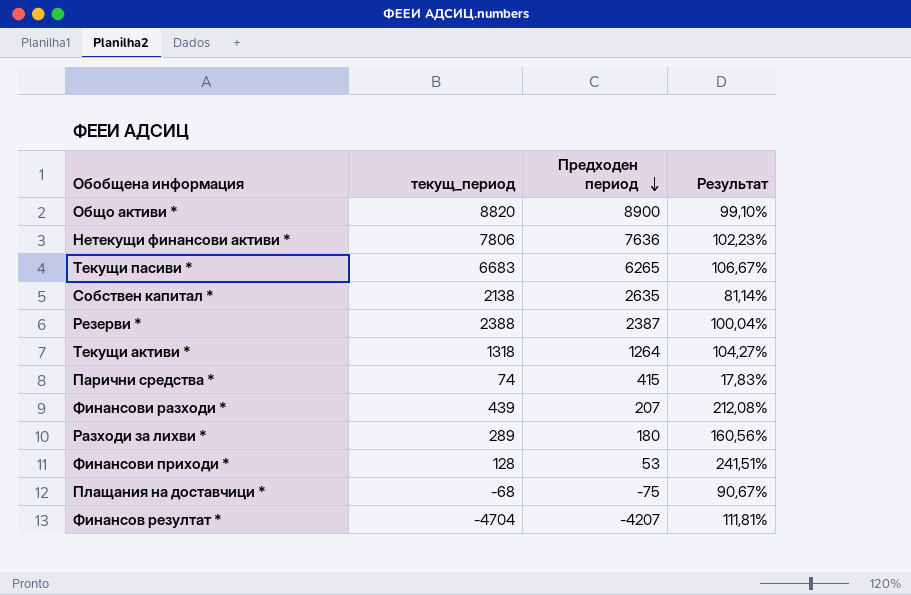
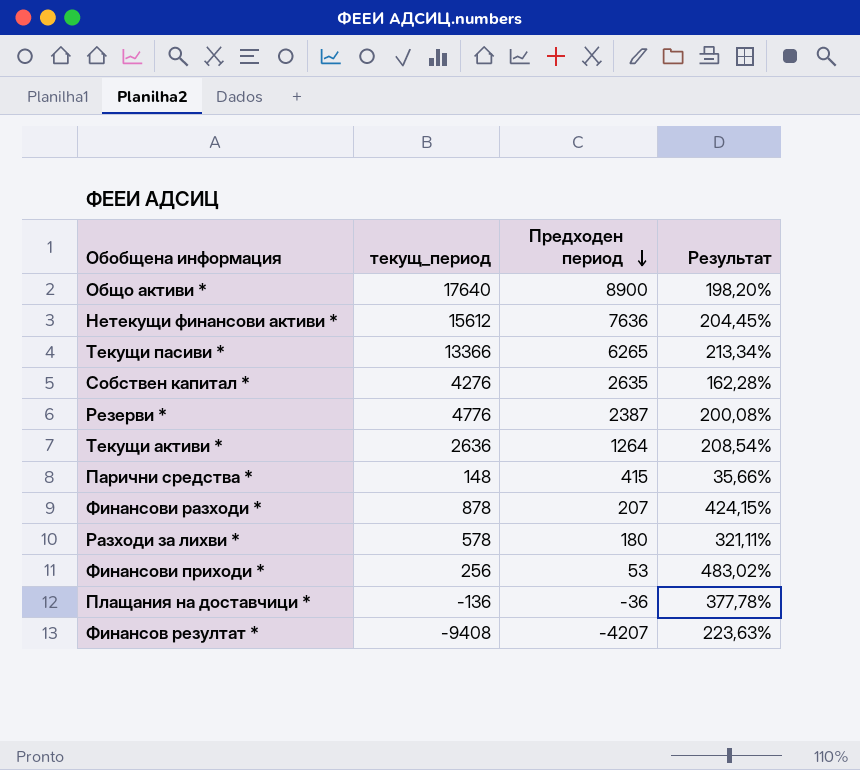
Общо активи * | текущ_период: 8820 -> 17640
Общо активи * | Результат: 99,10% -> 198,20%
Нетекущи финансови активи * | текущ_период: 7806 -> 15612
Нетекущи финансови активи * | Результат: 102,23% -> 204,45%
Текущи пасиви * | текущ_период: 6683 -> 13366
Текущи пасиви * | Результат: 106,67% -> 213,34%
Собствен капитал * | текущ_период: 2138 -> 4276
Собствен капитал * | Результат: 81,14% -> 162,28%
Резерви * | текущ_период: 2388 -> 4776
Резерви * | Результат: 100,04% -> 200,08%
Текущи активи * | текущ_период: 1318 -> 2636
Текущи активи * | Результат: 104,27% -> 208,54%
Парични средства * | текущ_период: 74 -> 148
Парични средства * | Результат: 17,83% -> 35,66%
Финансови разходи * | текущ_период: 439 -> 878
Финансови разходи * | Результат: 212,08% -> 424,15%
Разходи за лихви * | текущ_период: 289 -> 578
Разходи за лихви * | Результат: 160,56% -> 321,11%
Финансови приходи * | текущ_период: 128 -> 256
Финансови приходи * | Результат: 241,51% -> 483,02%
Плащания на доставчици * | текущ_период: -68 -> -136
Плащания на доставчици * | Предходен период: -75 -> -36
Плащания на доставчици * | Результат: 90,67% -> 377,78%
Финансов резултат * | текущ_период: -4704 -> -9408
Финансов резултат * | Результат: 111,81% -> 223,63%

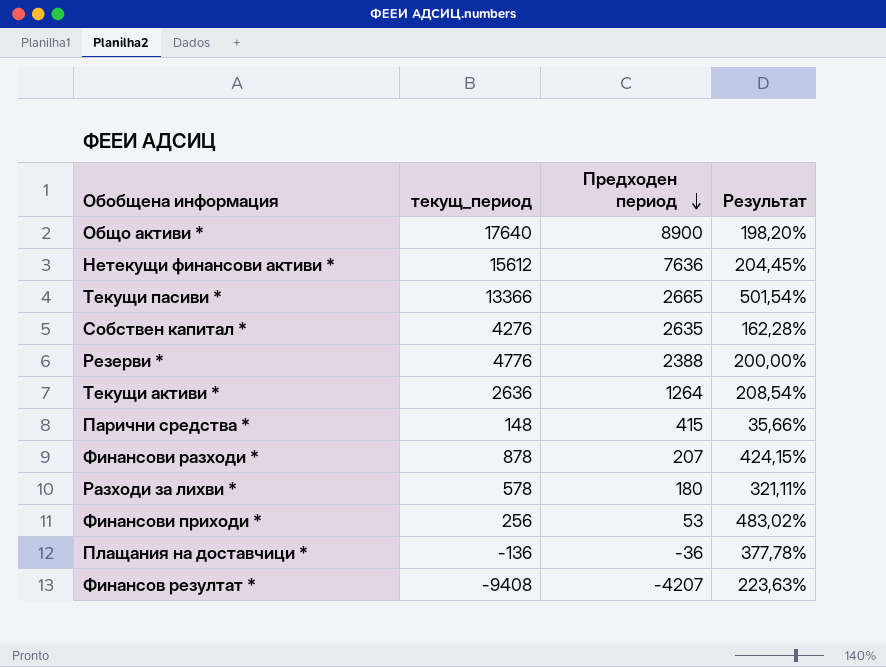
Текущи пасиви * | Предходен период: 6265 -> 2665
Текущи пасиви * | Результат: 213,34% -> 501,54%
Резерви * | Предходен период: 2387 -> 2388
Резерви * | Результат: 200,08% -> 200,00%

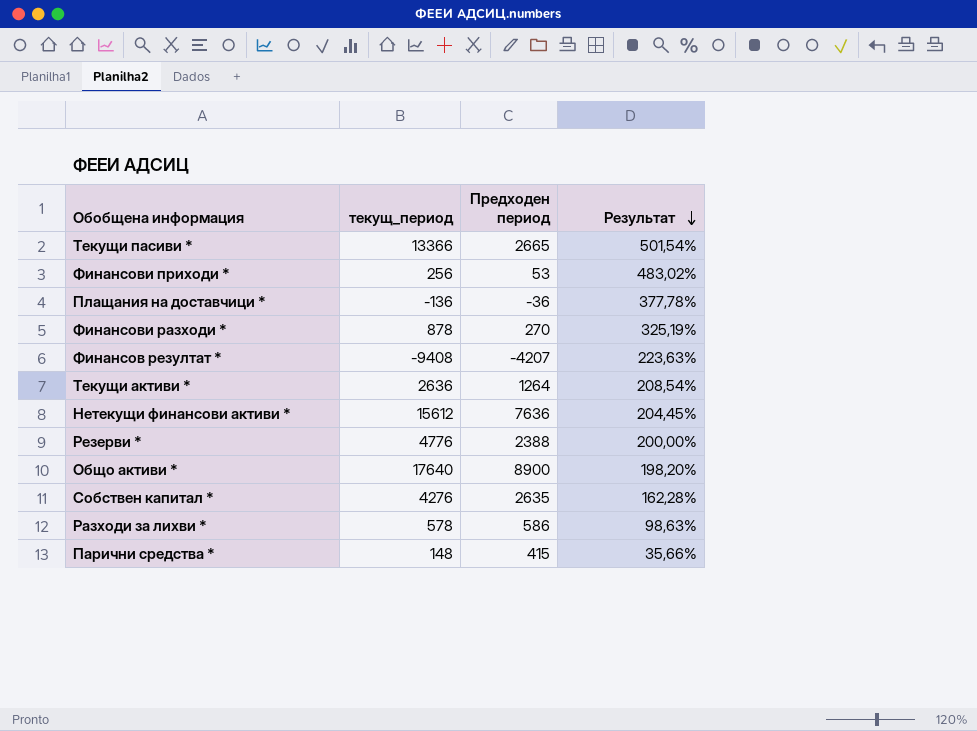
row order: Предходен период descending -> Результат descending
Финансови разходи * | Предходен период: 207 -> 270
Финансови разходи * | Результат: 424,15% -> 325,19%
Разходи за лихви * | Предходен период: 180 -> 586
Разходи за лихви * | Результат: 321,11% -> 98,63%

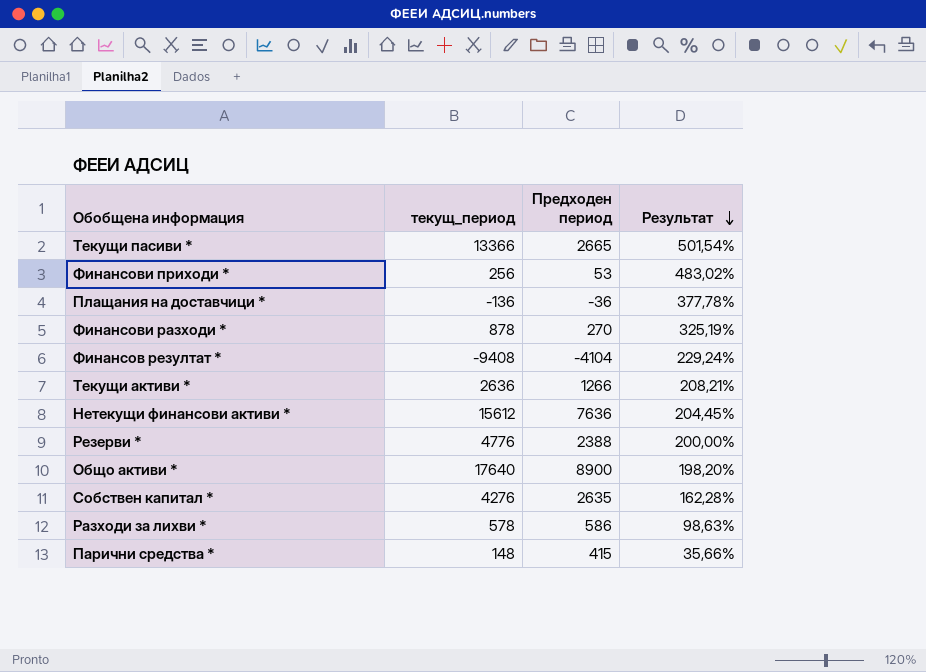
Финансов резултат * | Предходен период: -4207 -> -4104
Финансов резултат * | Результат: 223,63% -> 229,24%
Текущи активи * | Предходен период: 1264 -> 1266
Текущи активи * | Результат: 208,54% -> 208,21%

